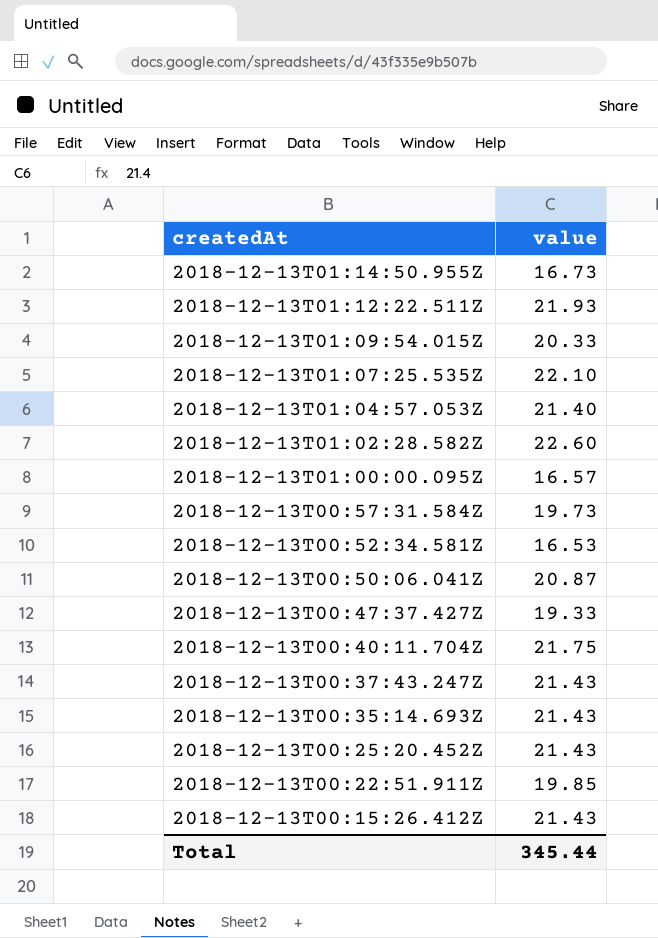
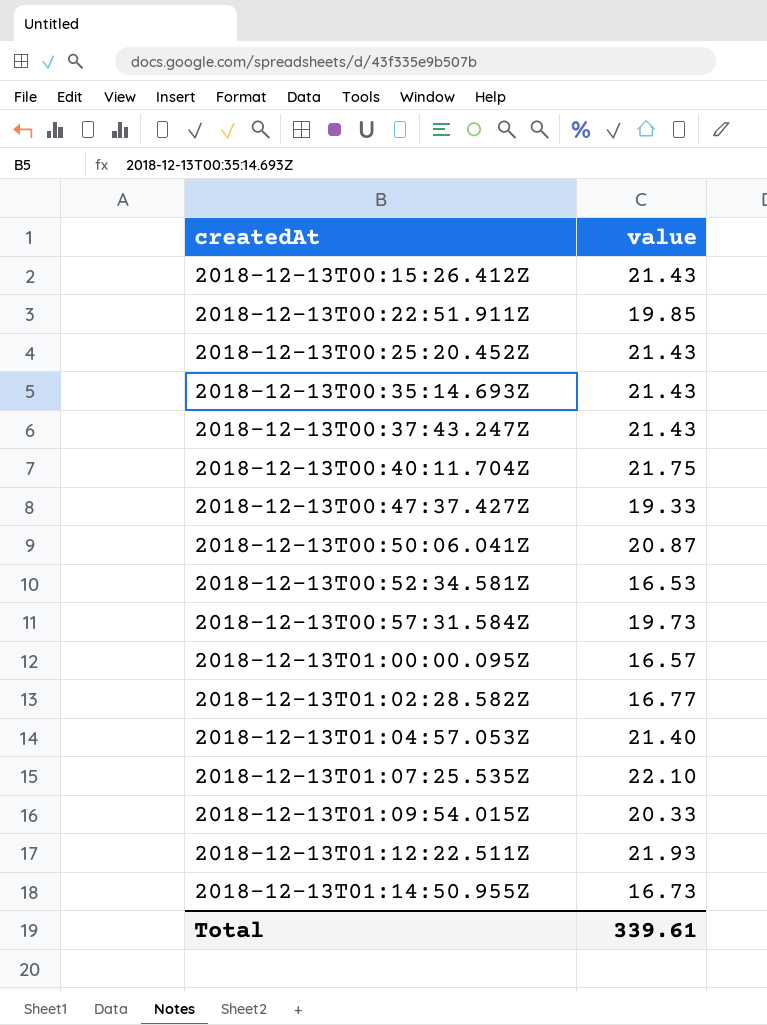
row order: createdAt descending -> createdAt ascending
2018-12-13T01:02:28.582Z | value: 22.60 -> 16.77
Total | value: 345.44 -> 339.61

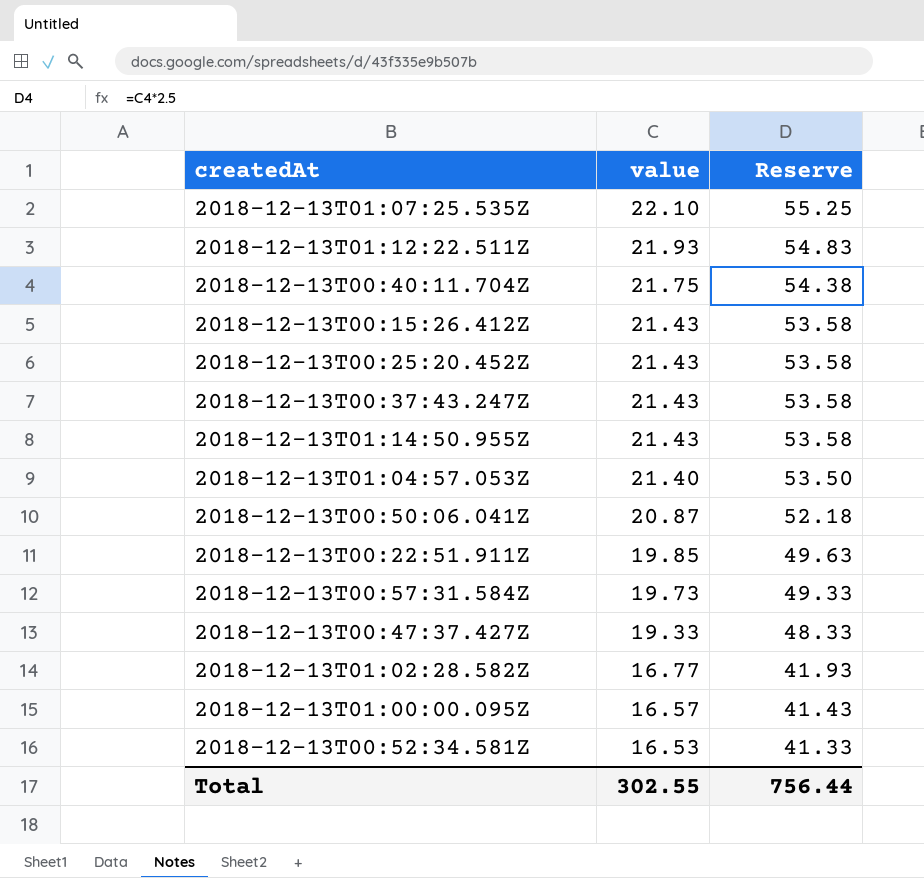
row order: createdAt ascending -> value descending
column Reserve | formula: none -> [value] * 2.5
row 2018-12-13T00:35:14.693Z: 21.43 -> none
row 2018-12-13T01:09:54.015Z: 20.33 -> none
2018-12-13T01:14:50.955Z | value: 16.73 -> 21.43
Total | value: 339.61 -> 302.55

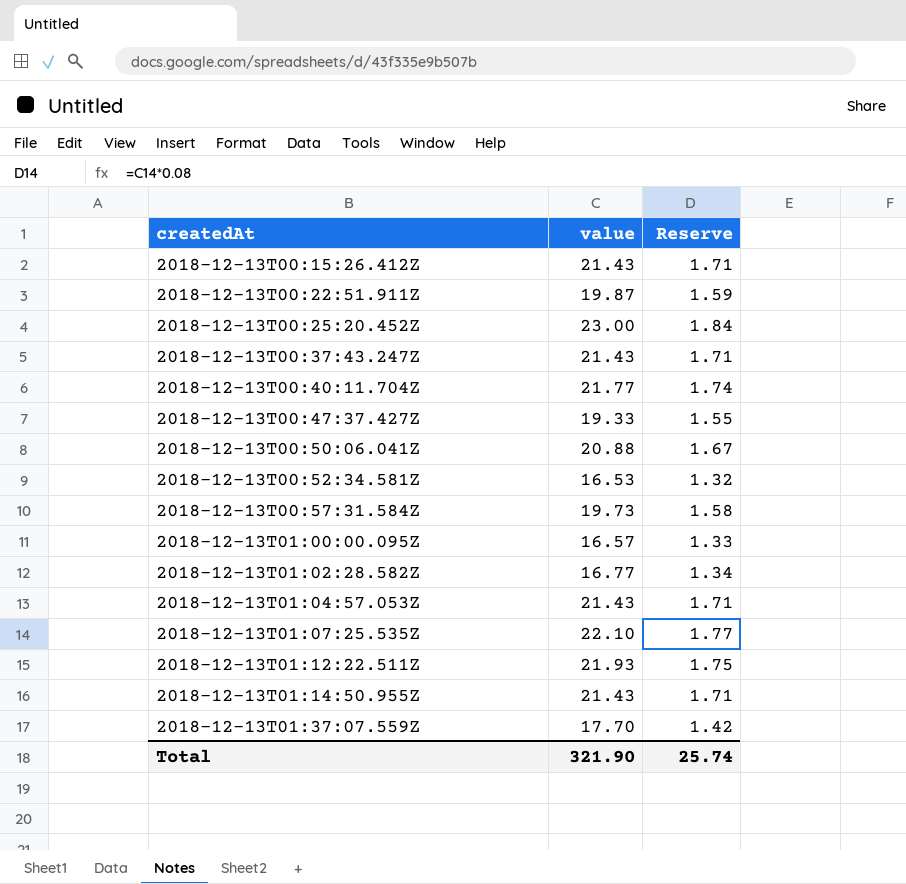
row order: value descending -> createdAt ascending
column Reserve | formula: [value] * 2.5 -> [value] * 0.08
2018-12-13T00:22:51.911Z | value: 19.85 -> 19.87
2018-12-13T00:25:20.452Z | value: 21.43 -> 23.00
2018-12-13T00:40:11.704Z | value: 21.75 -> 21.77
2018-12-13T00:50:06.041Z | value: 20.87 -> 20.88
2018-12-13T01:04:57.053Z | value: 21.40 -> 21.43
row 2018-12-13T01:37:07.559Z: none -> 17.70 | 1.42
Total | value: 302.55 -> 321.90
Total | Reserve: 756.44 -> 25.74

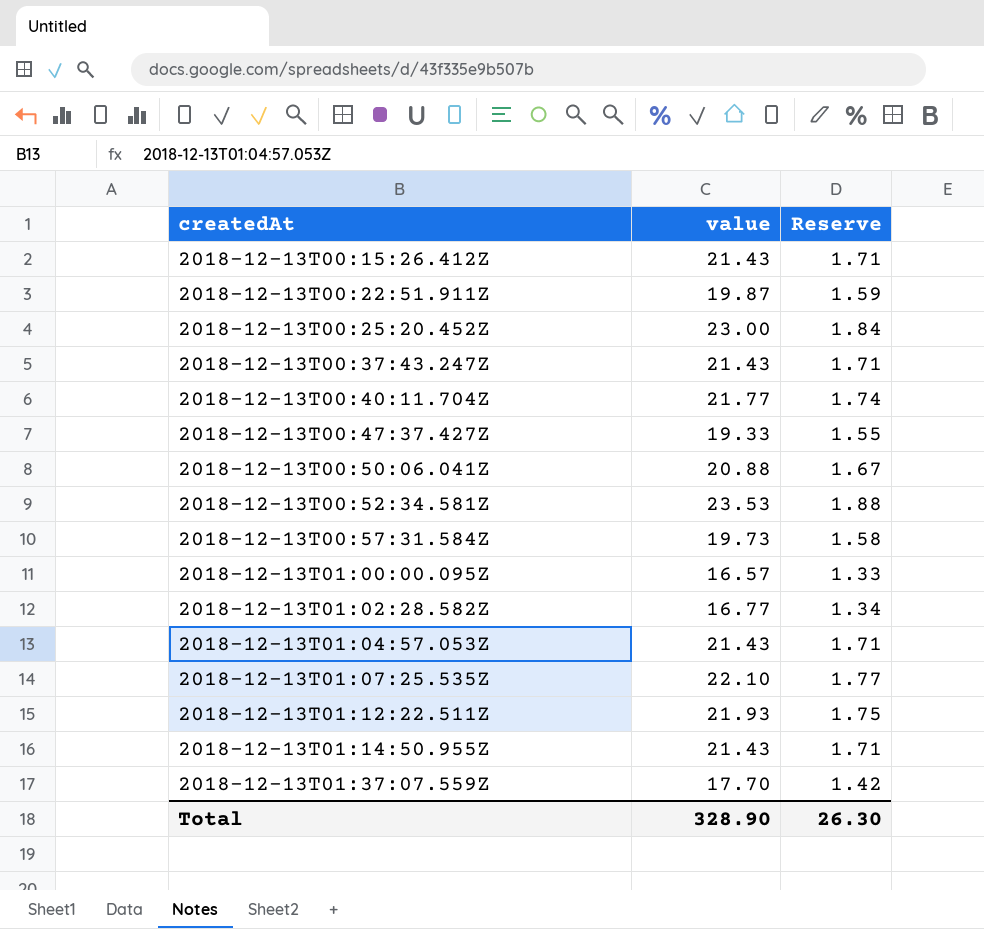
2018-12-13T00:52:34.581Z | value: 16.53 -> 23.53
2018-12-13T00:52:34.581Z | Reserve: 1.32 -> 1.88
Total | value: 321.90 -> 328.90
Total | Reserve: 25.74 -> 26.30

